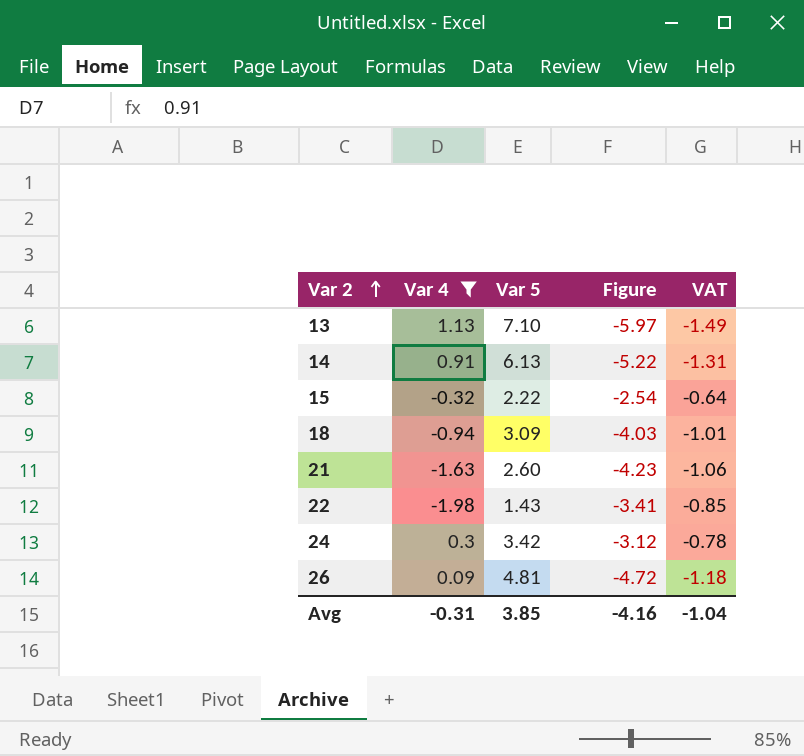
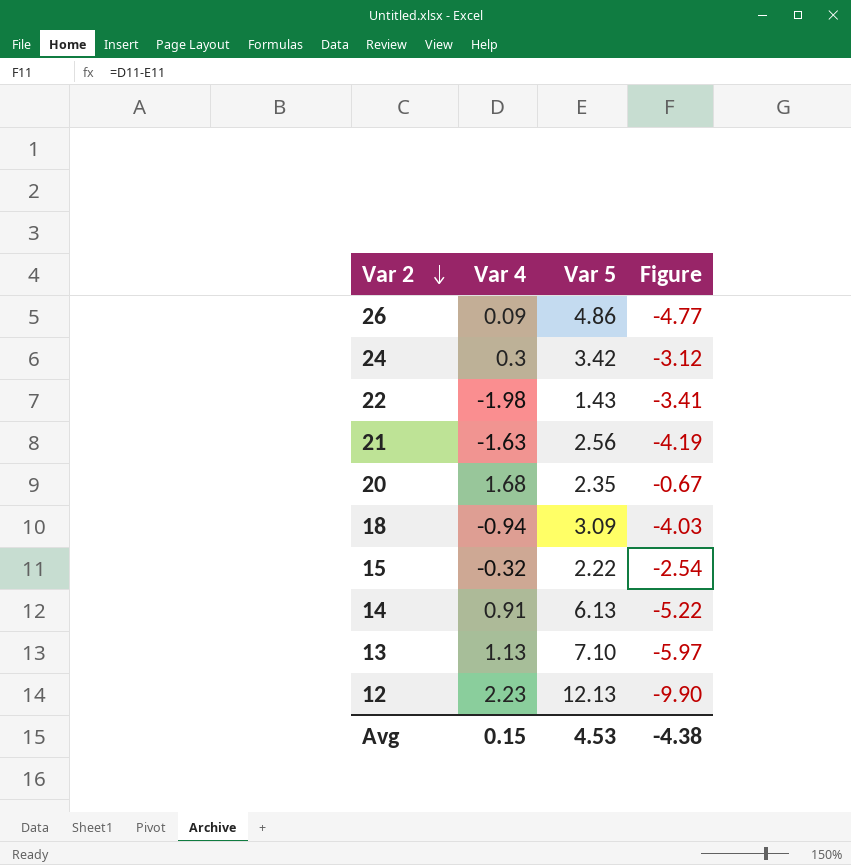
filter: Var 4 <= 1.13 -> none
row order: Var 2 ascending -> Var 2 descending
column VAT | formula: [Figure] * 0.25 -> none
26 | Var 5: 4.81 -> 4.86
26 | Figure: -4.72 -> -4.77
21 | Var 5: 2.60 -> 2.56
21 | Figure: -4.23 -> -4.19
Avg | Var 4: -0.31 -> 0.15
Avg | Var 5: 3.85 -> 4.53
Avg | Figure: -4.16 -> -4.38

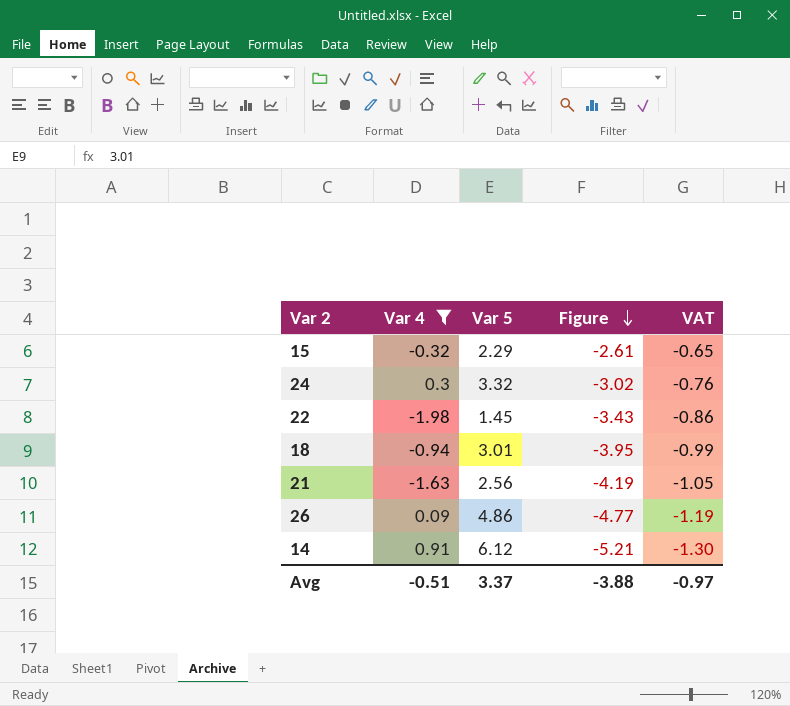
filter: none -> Var 4 <= 0.91
row order: Var 2 descending -> Figure descending
column VAT | formula: none -> [Figure] * 0.25
15 | Var 5: 2.22 -> 2.29
15 | Figure: -2.54 -> -2.61
24 | Var 5: 3.42 -> 3.32
24 | Figure: -3.12 -> -3.02
22 | Var 5: 1.43 -> 1.45
22 | Figure: -3.41 -> -3.43
18 | Var 5: 3.09 -> 3.01
18 | Figure: -4.03 -> -3.95
14 | Var 5: 6.13 -> 6.12
14 | Figure: -5.22 -> -5.21
Avg | Var 4: 0.15 -> -0.51
Avg | Var 5: 4.53 -> 3.37
Avg | Figure: -4.38 -> -3.88

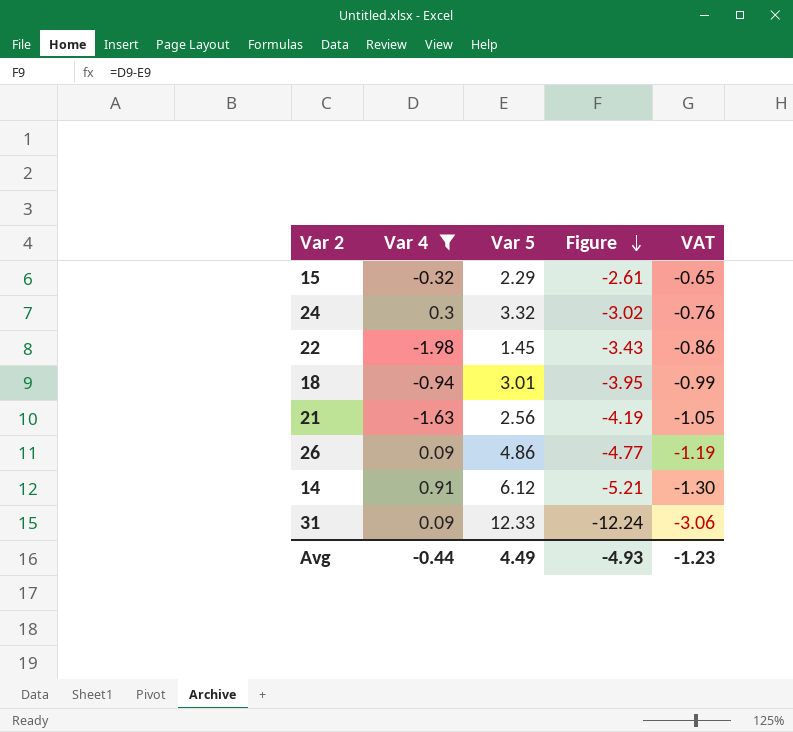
row 31: none -> 0.09 | 12.33 | -12.24 | -3.06
Avg | Var 4: -0.51 -> -0.44
Avg | Var 5: 3.37 -> 4.49
Avg | Figure: -3.88 -> -4.93
Avg | VAT: -0.97 -> -1.23

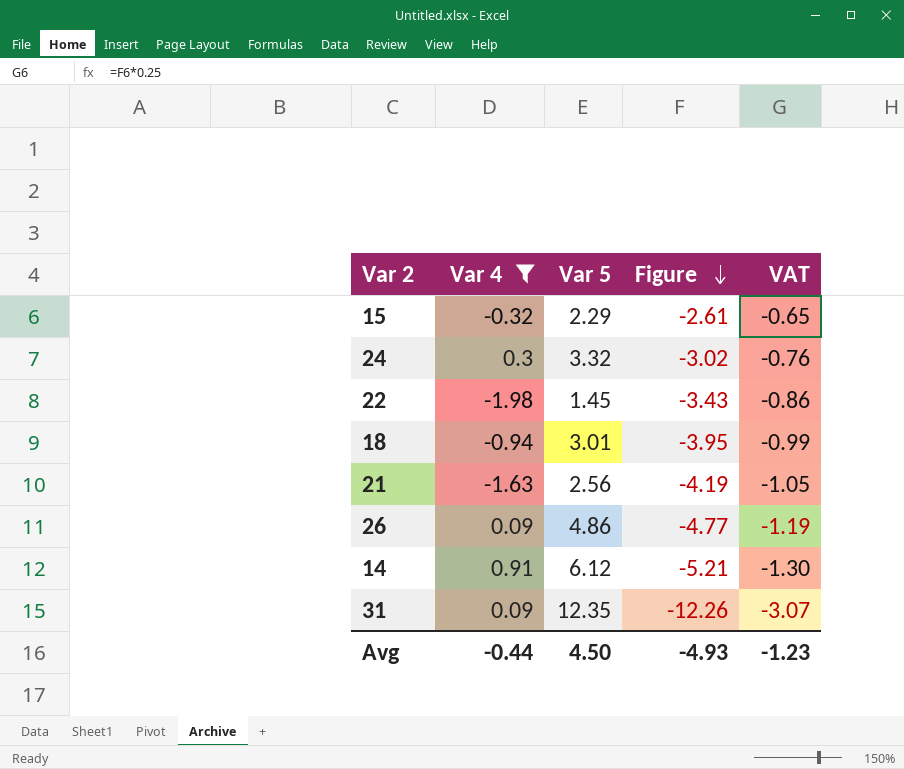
31 | Var 5: 12.33 -> 12.35
31 | Figure: -12.24 -> -12.26
31 | VAT: -3.06 -> -3.07
Avg | Var 5: 4.49 -> 4.50

